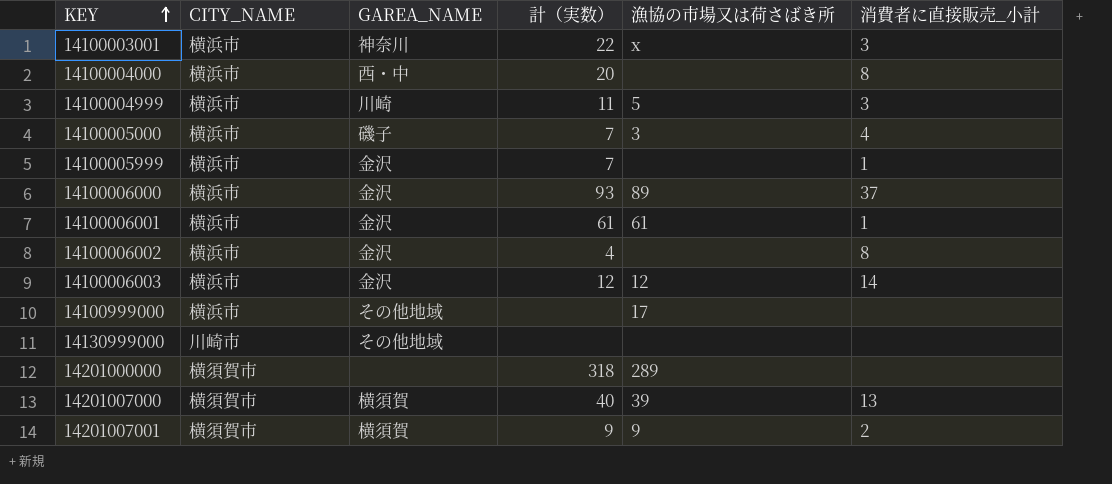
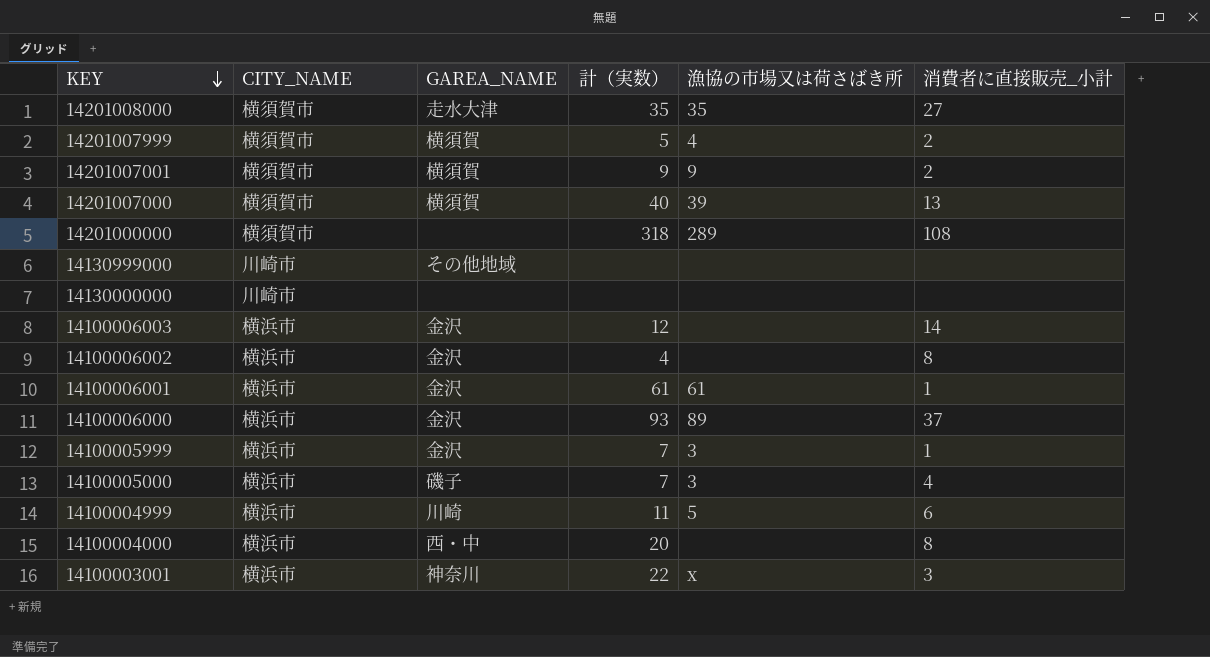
row order: KEY ascending -> KEY descending
row 14100999000: 横浜市 | その他地域 | none | 17 | none -> none
row 14201008000: none -> 横須賀市 | 走水大津 | 35 | 35 | 27
row 14201007999: none -> 横須賀市 | 横須賀 | 5 | 4 | 2
14201000000 | 消費者に直接販売_小計: none -> 108
row 14130000000: none -> 川崎市 | none | none | none | none
14100006003 | 漁協の市場又は荷さばき所: 12 -> none
14100005999 | 漁協の市場又は荷さばき所: none -> 3
14100004999 | 消費者に直接販売_小計: 3 -> 6

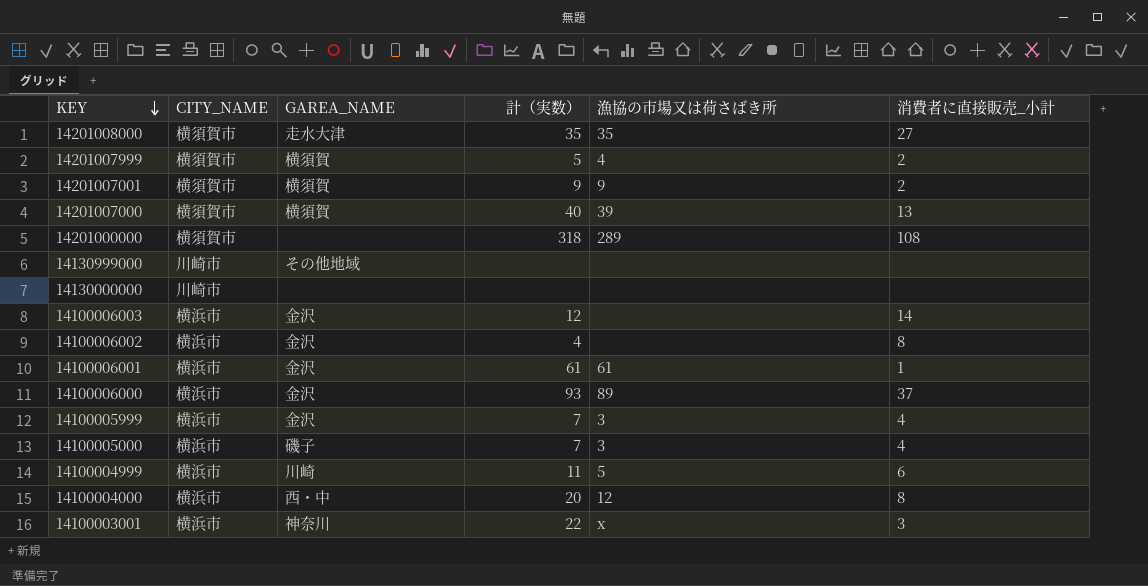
14100005999 | 消費者に直接販売_小計: 1 -> 4
14100004000 | 漁協の市場又は荷さばき所: none -> 12

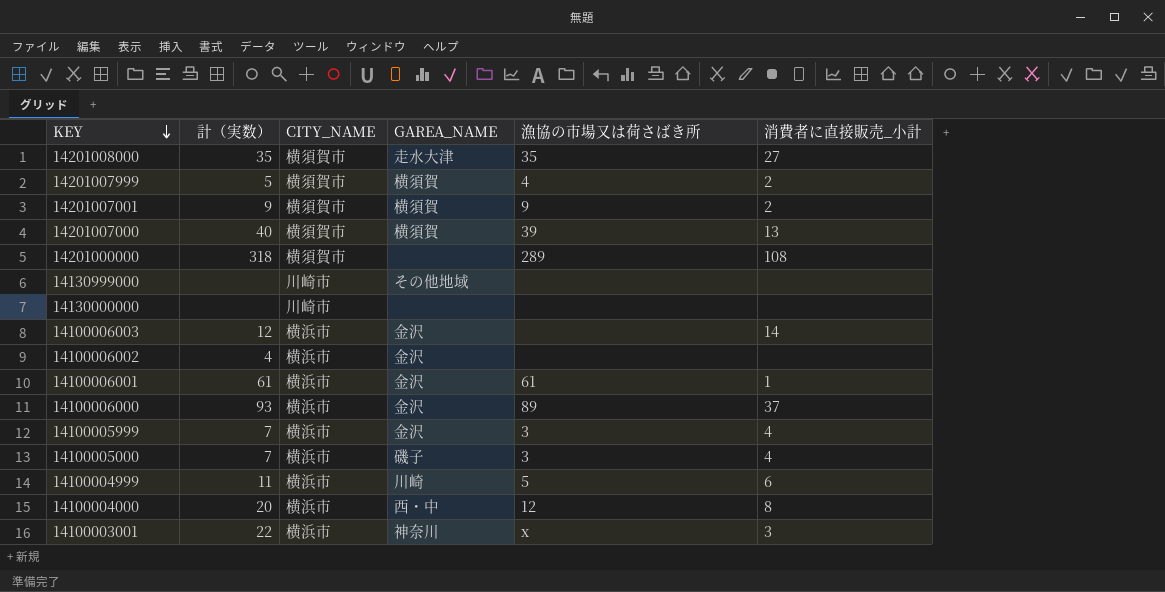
column 計（実数） | position: 4 -> 2
14100006002 | 消費者に直接販売_小計: 8 -> none

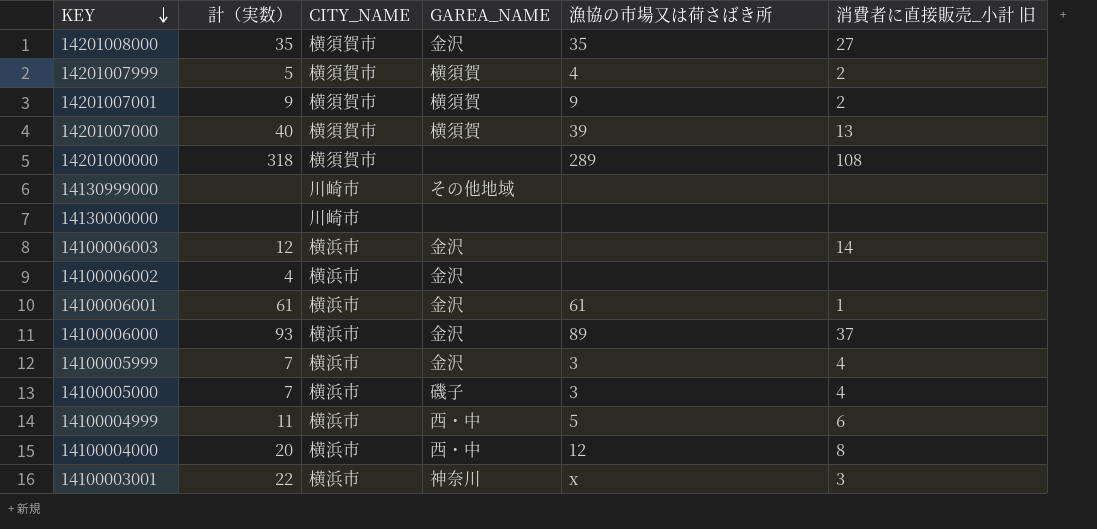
column name: 消費者に直接販売_小計 -> 消費者に直接販売_小計 旧
14201008000 | GAREA_NAME: 走水大津 -> 金沢
14100004999 | GAREA_NAME: 川崎 -> 西・中

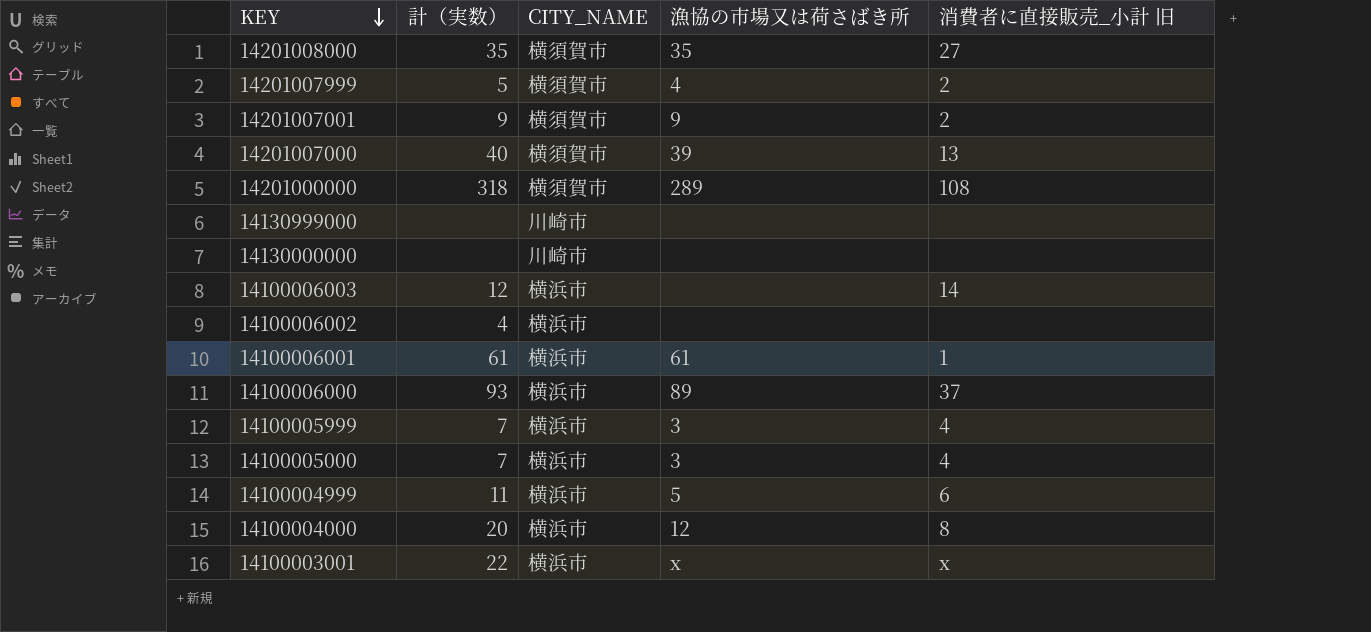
column GAREA_NAME | position: 4 -> none
14100003001 | 消費者に直接販売_小計 旧: 3 -> x

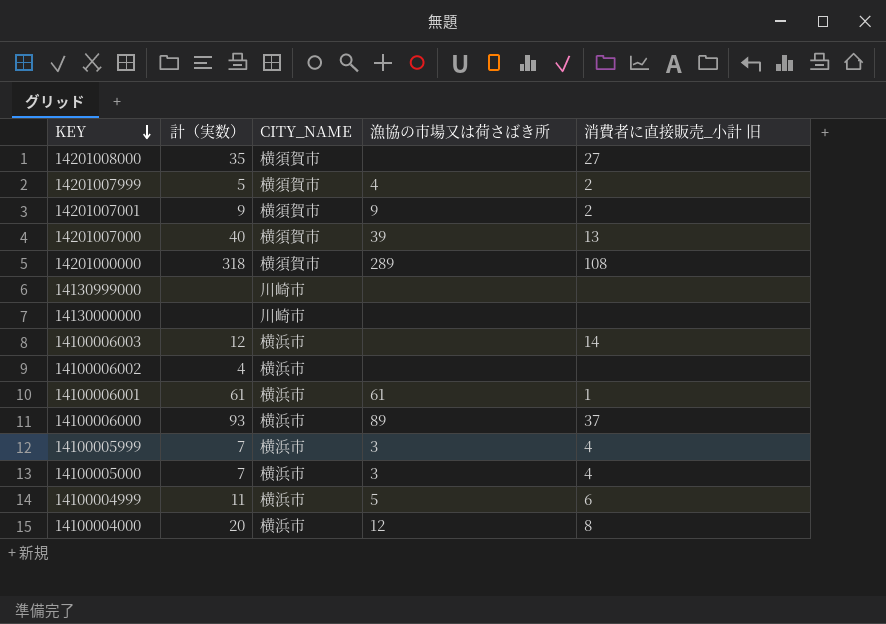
row 14100003001: 22 | 横浜市 | x | x -> none
14201008000 | 漁協の市場又は荷さばき所: 35 -> none

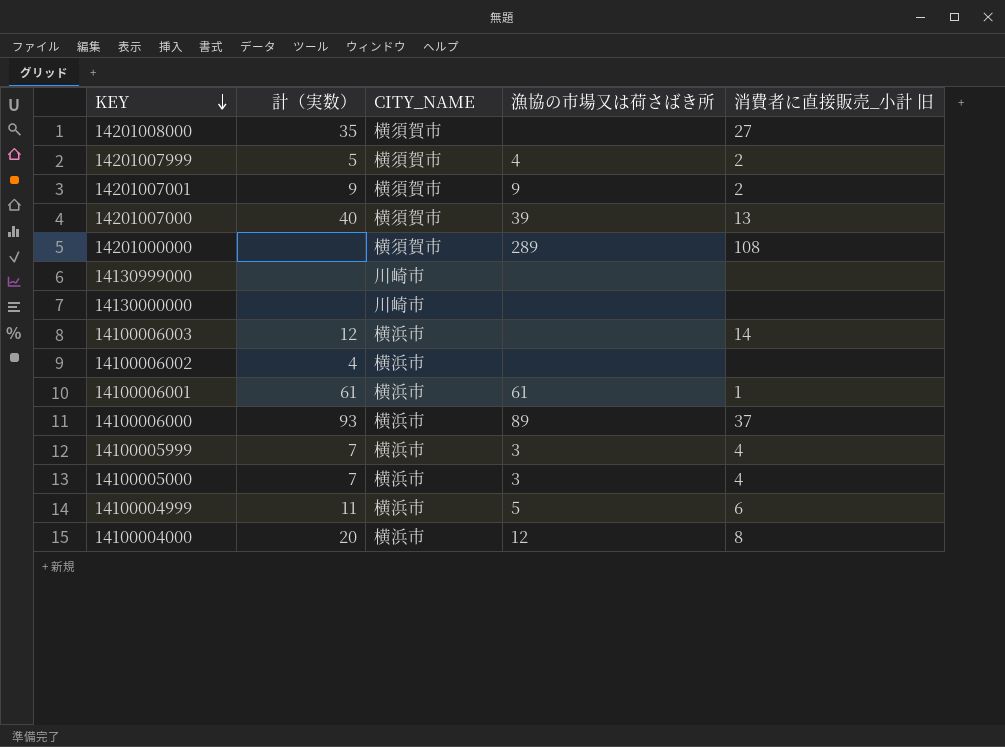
14201000000 | 計（実数）: 318 -> none

